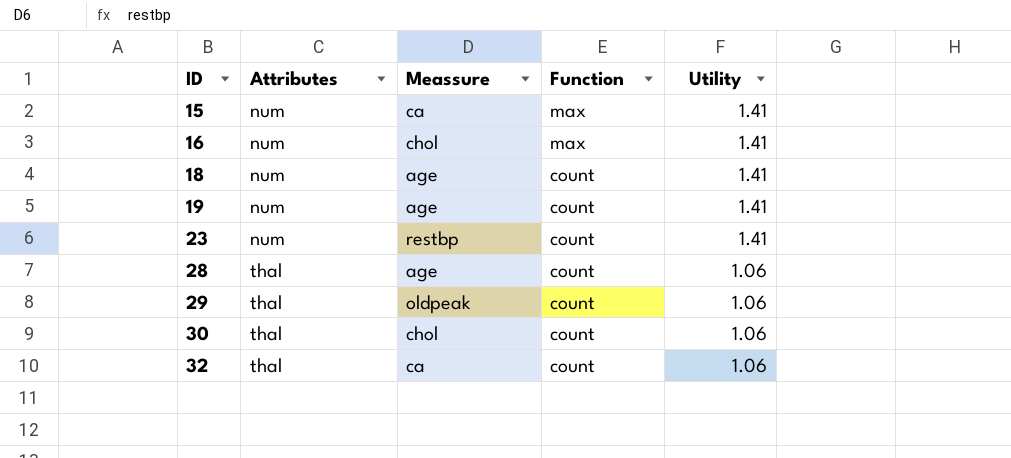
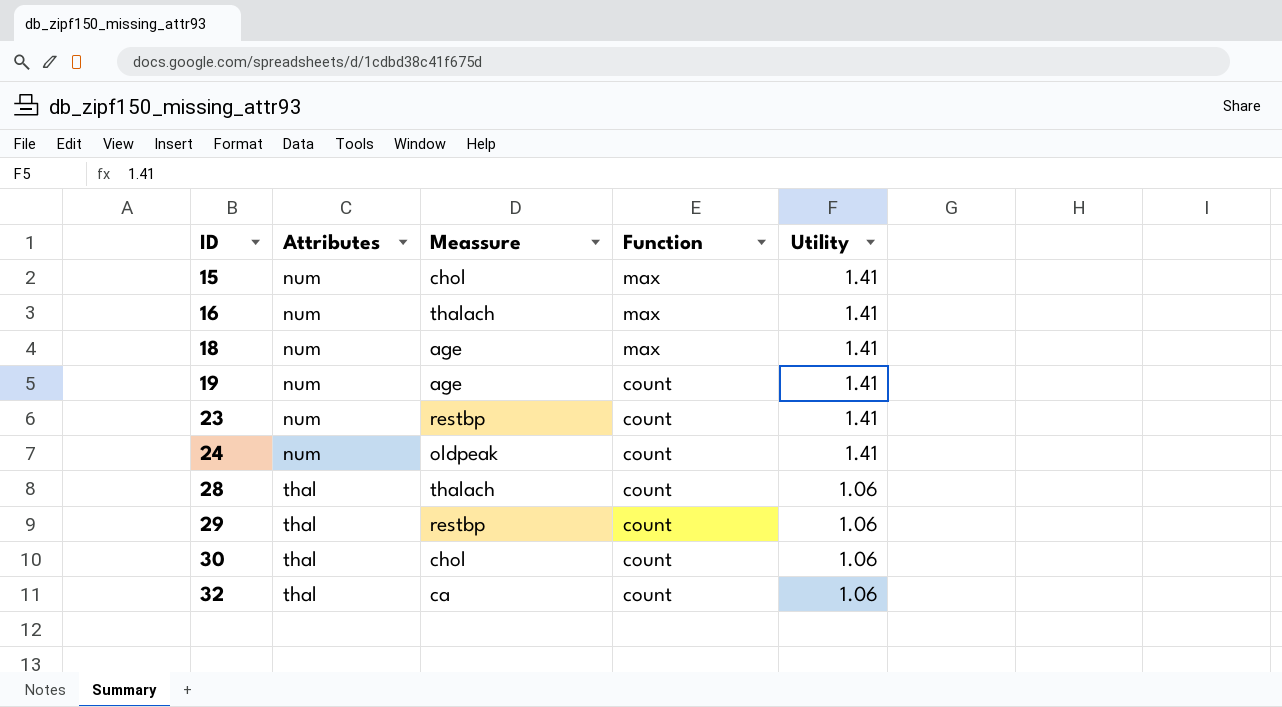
15 | Meassure: ca -> chol
16 | Meassure: chol -> thalach
18 | Function: count -> max
row 24: none -> num | oldpeak | count | 1.41
28 | Meassure: age -> thalach
29 | Meassure: oldpeak -> restbp

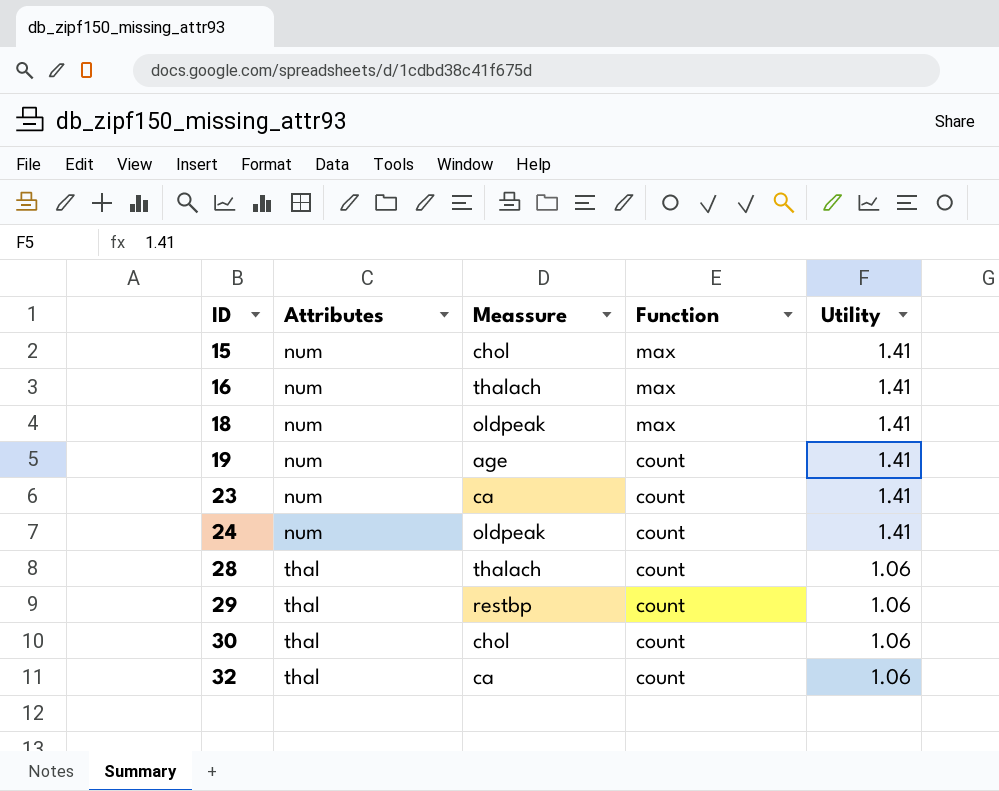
18 | Meassure: age -> oldpeak
23 | Meassure: restbp -> ca

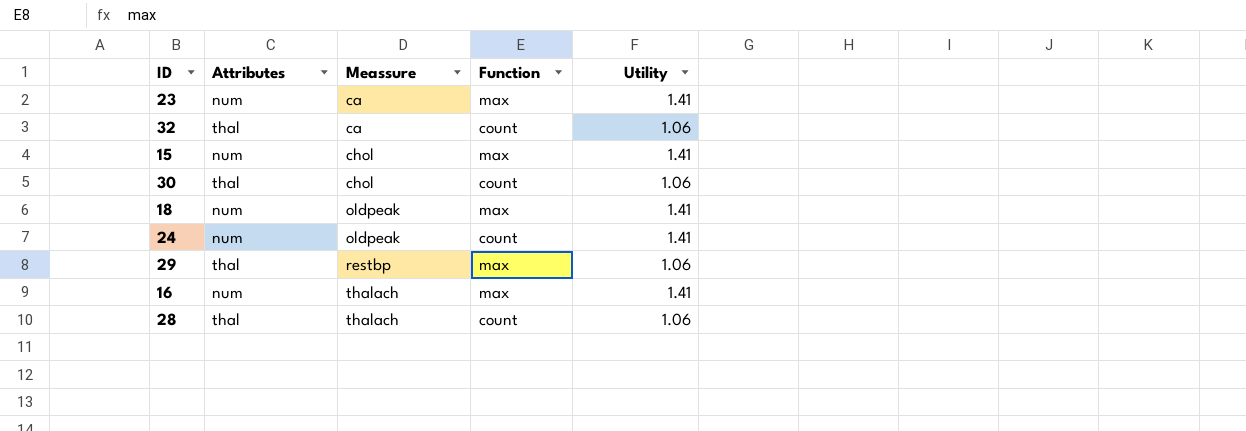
row order: ID ascending -> Meassure ascending
row 19: num | age | count | 1.41 -> none
23 | Function: count -> max
29 | Function: count -> max

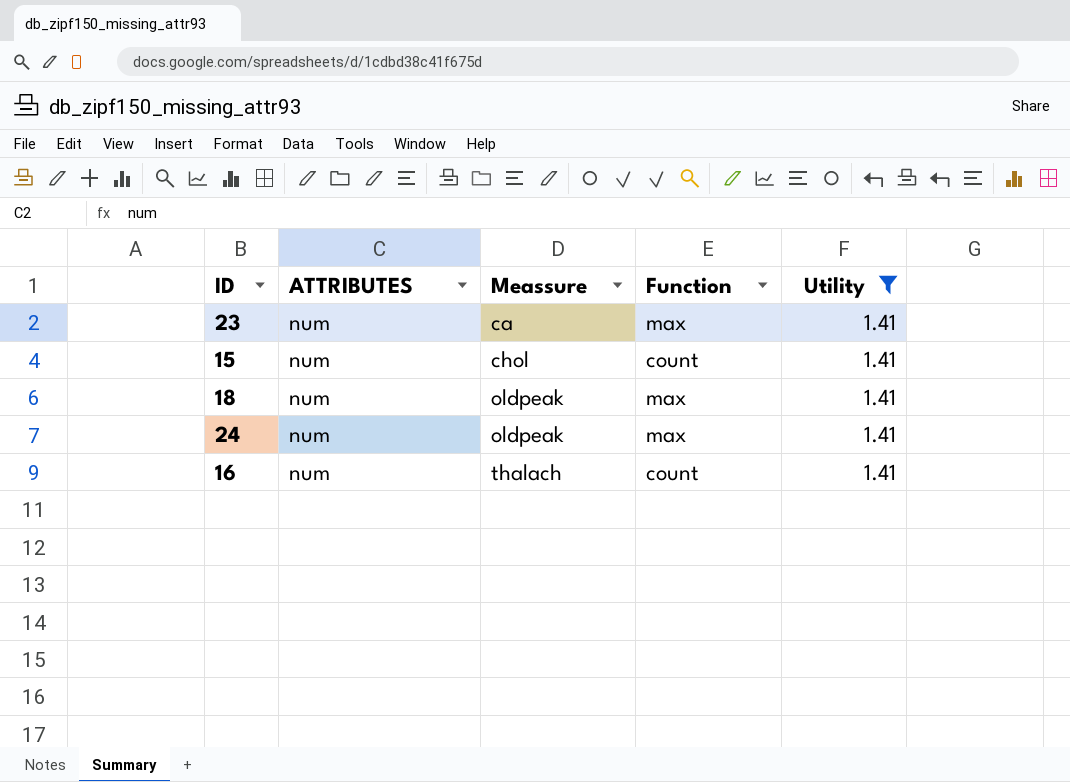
filter: none -> Utility = 1.41
column name: Attributes -> ATTRIBUTES
15 | Function: max -> count
24 | Function: count -> max
16 | Function: max -> count

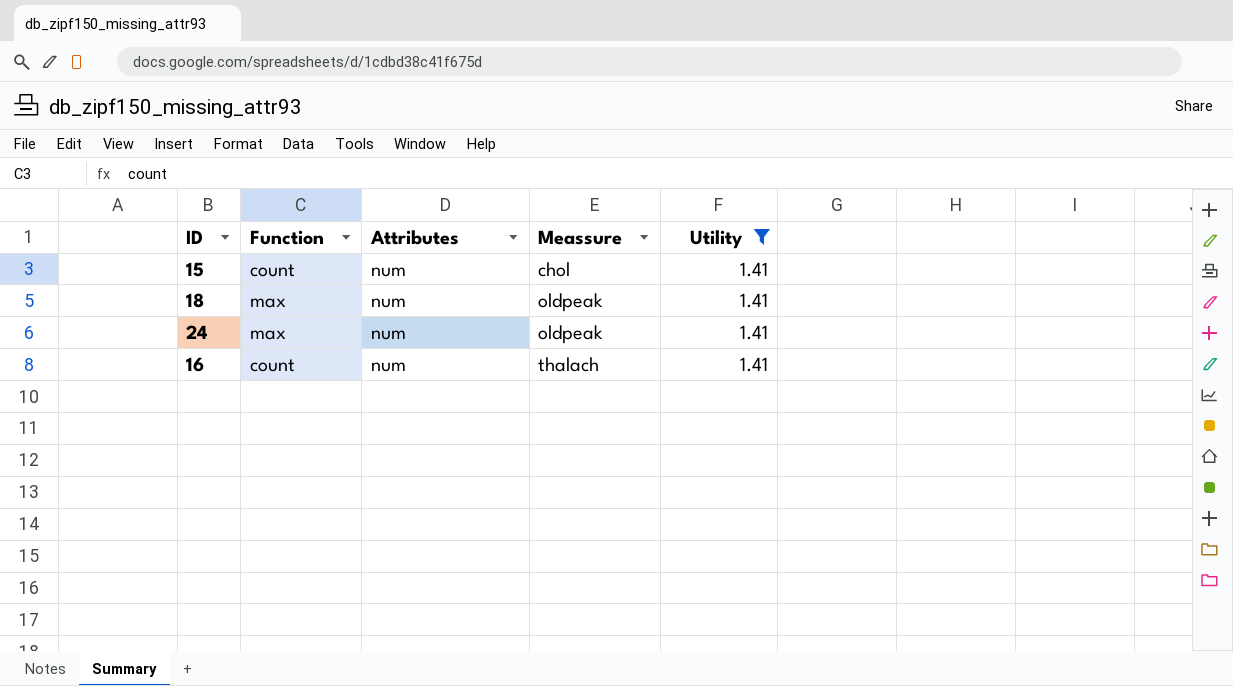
column Function | position: 4 -> 2
column name: ATTRIBUTES -> Attributes
row 23: num | ca | max | 1.41 -> none

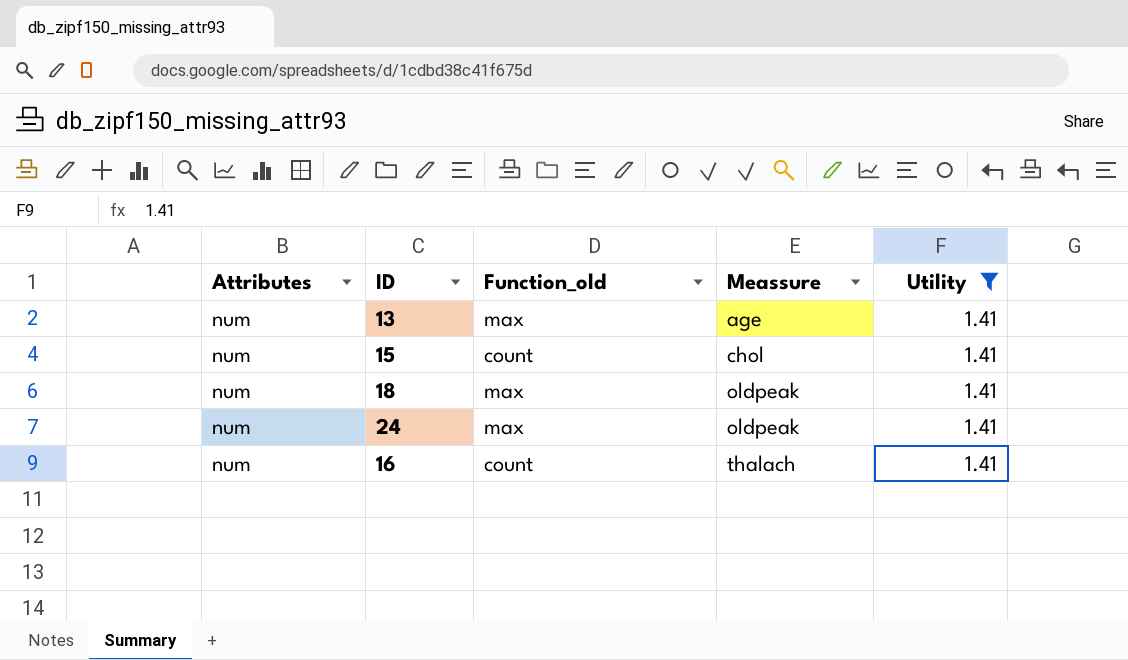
column Attributes | position: 3 -> 1
column name: Function -> Function_old
row 13: none -> num | max | age | 1.41

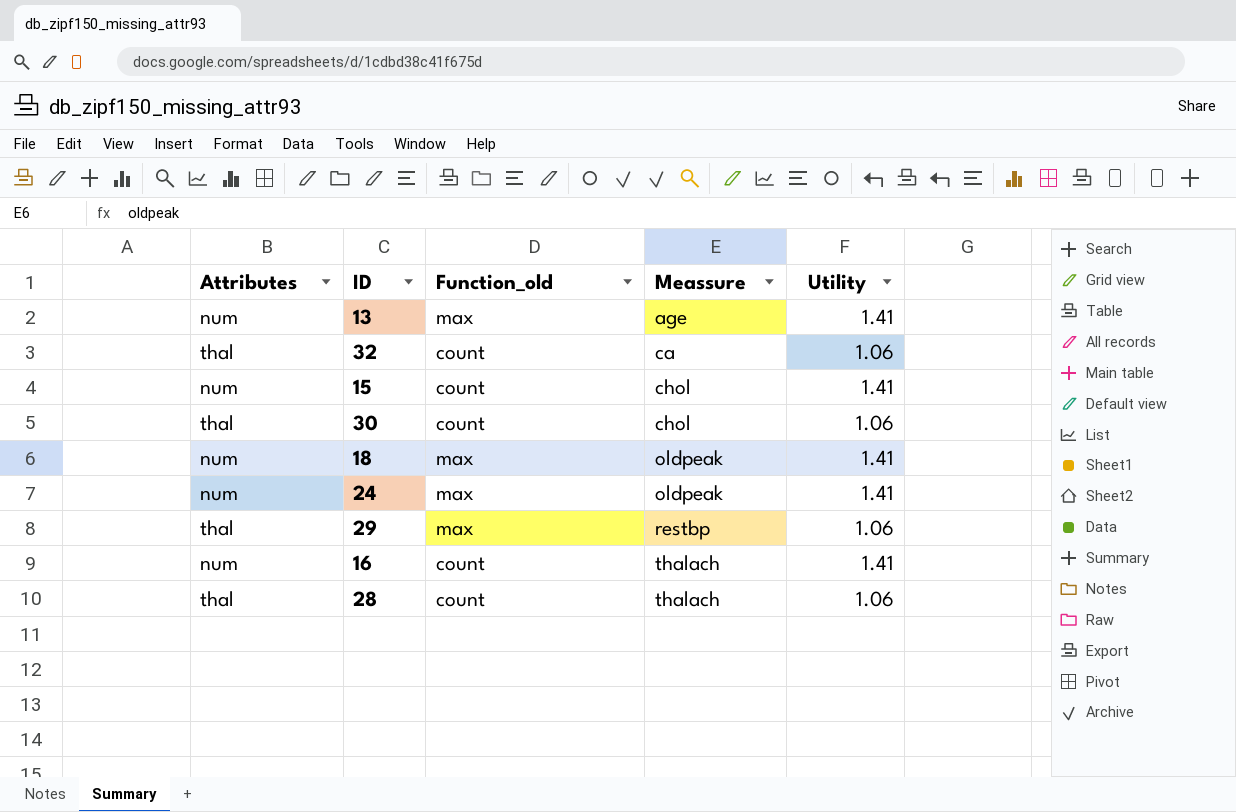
filter: Utility = 1.41 -> none

